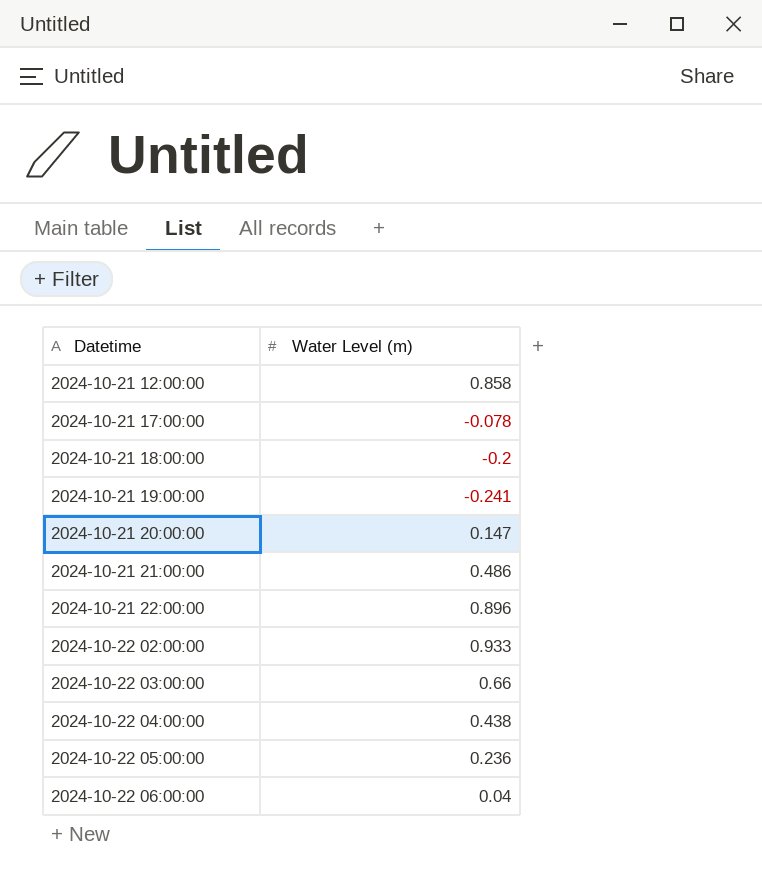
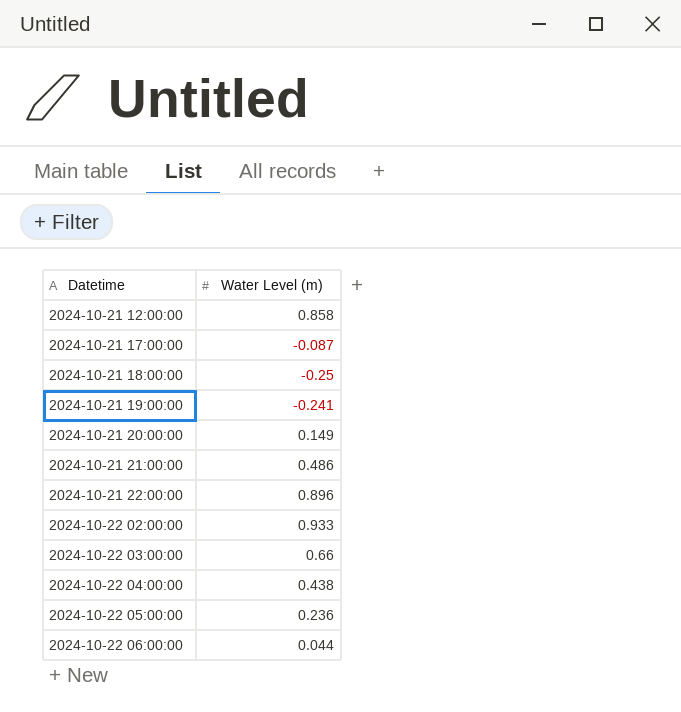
2024-10-21 17:00:00 | Water Level (m): -0.078 -> -0.087
2024-10-21 18:00:00 | Water Level (m): -0.2 -> -0.25
2024-10-21 20:00:00 | Water Level (m): 0.147 -> 0.149
2024-10-22 06:00:00 | Water Level (m): 0.04 -> 0.044

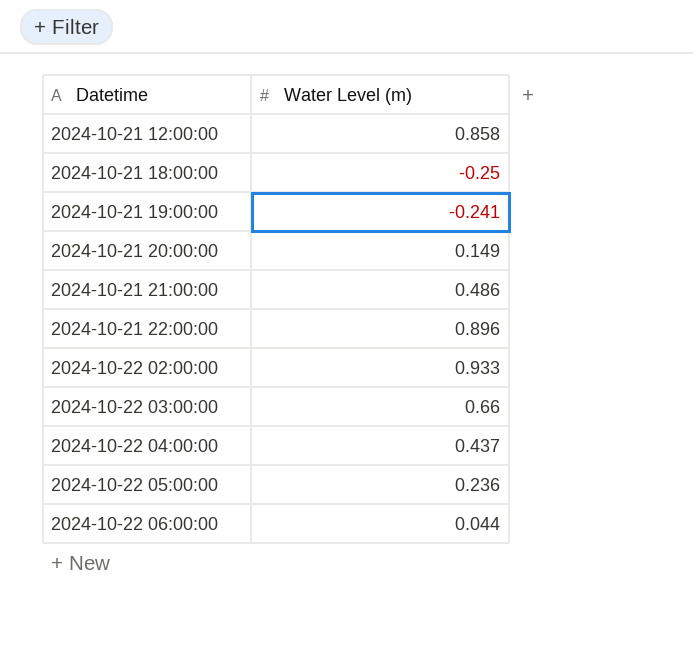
row 2024-10-21 17:00:00: -0.087 -> none
2024-10-22 04:00:00 | Water Level (m): 0.438 -> 0.437

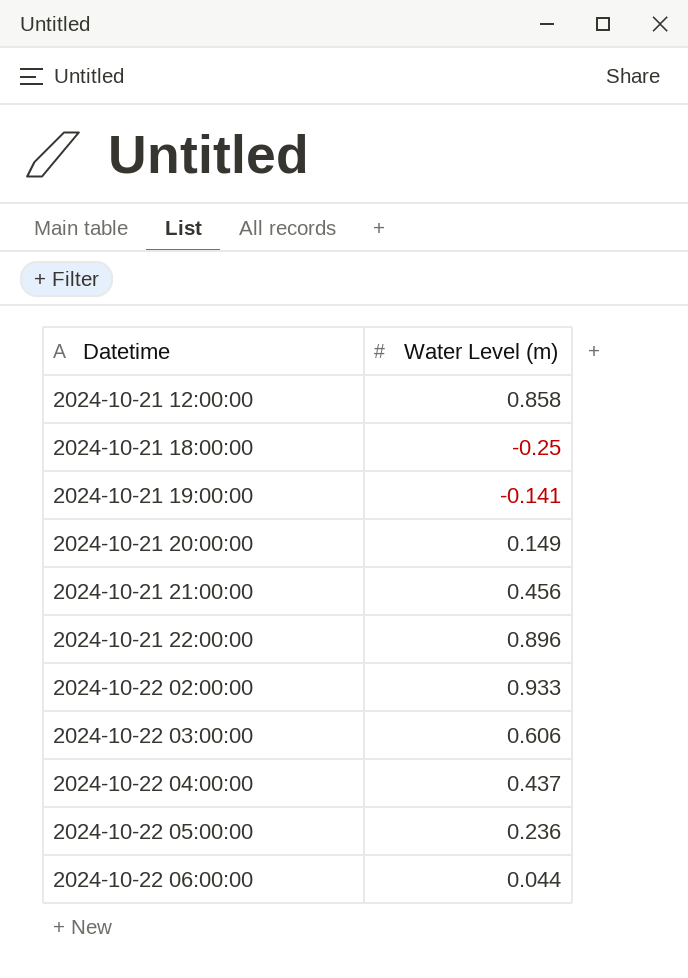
2024-10-21 19:00:00 | Water Level (m): -0.241 -> -0.141
2024-10-21 21:00:00 | Water Level (m): 0.486 -> 0.456
2024-10-22 03:00:00 | Water Level (m): 0.66 -> 0.606

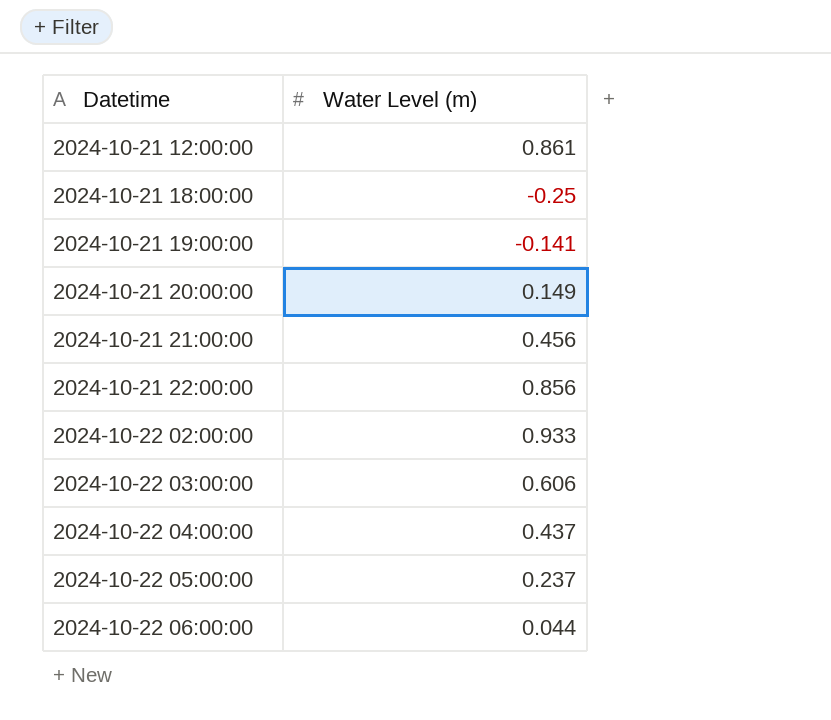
2024-10-21 12:00:00 | Water Level (m): 0.858 -> 0.861
2024-10-21 22:00:00 | Water Level (m): 0.896 -> 0.856
2024-10-22 05:00:00 | Water Level (m): 0.236 -> 0.237

